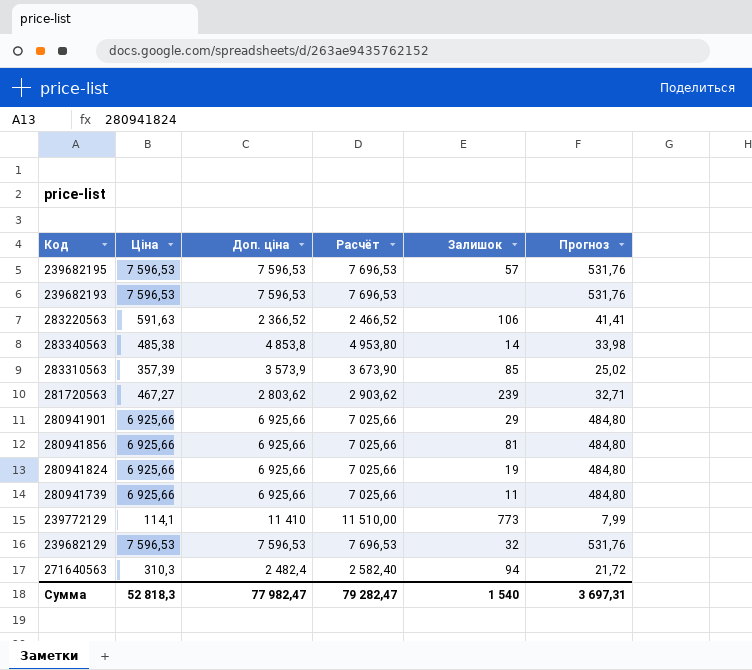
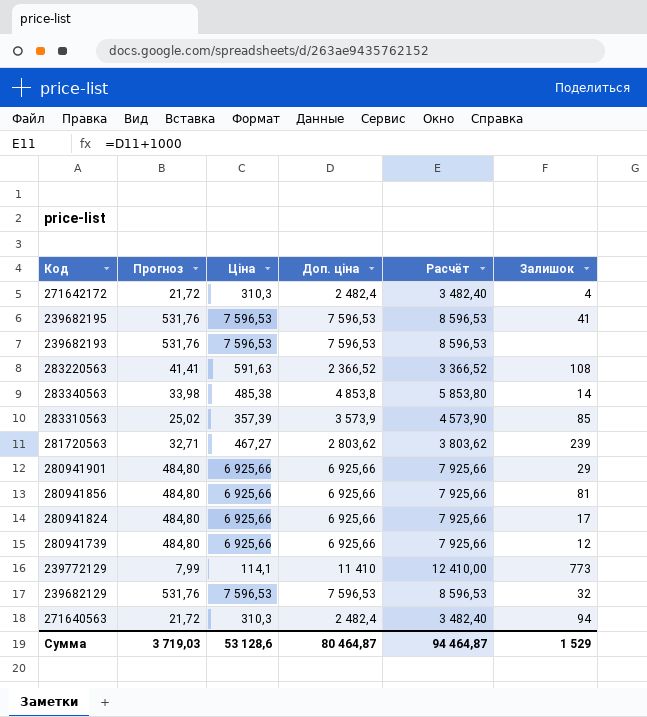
column Прогноз | position: 6 -> 2
column Расчёт | formula: [Доп. ціна] + 100 -> [Доп. ціна] + 1000
row 271642172: none -> 21,72 | 310,3 | 2 482,4 | 3 482,40 | 4
239682195 | Залишок: 57 -> 41
283220563 | Залишок: 106 -> 108
280941824 | Залишок: 19 -> 17
280941739 | Залишок: 11 -> 12
Сумма | Прогноз: 3 697,31 -> 3 719,03
Сумма | Ціна: 52 818,3 -> 53 128,6
Сумма | Доп. ціна: 77 982,47 -> 80 464,87
Сумма | Расчёт: 79 282,47 -> 94 464,87
Сумма | Залишок: 1 540 -> 1 529

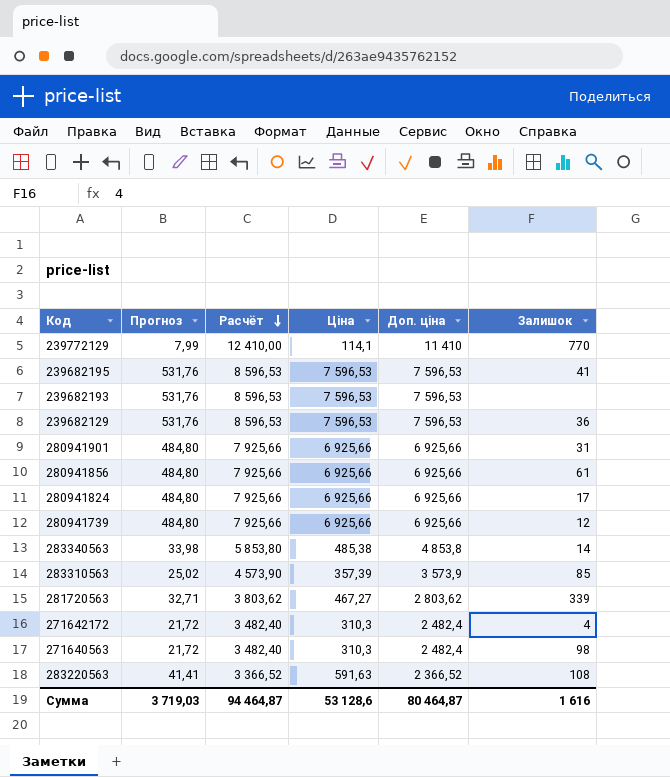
row order: none -> Расчёт descending
column Расчёт | position: 5 -> 3
239772129 | Залишок: 773 -> 770
239682129 | Залишок: 32 -> 36
280941901 | Залишок: 29 -> 31
280941856 | Залишок: 81 -> 61
281720563 | Залишок: 239 -> 339
271640563 | Залишок: 94 -> 98
Сумма | Залишок: 1 529 -> 1 616

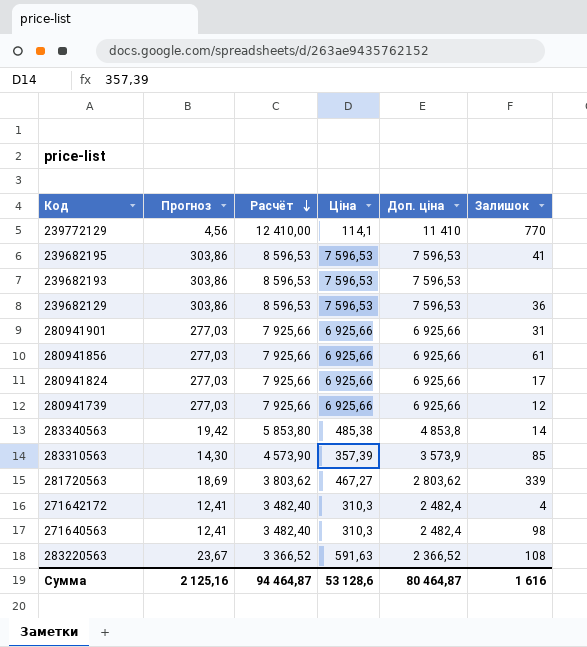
column Прогноз | formula: [Ціна] * 0,07 -> [Ціна] * 0,04
Сумма | Прогноз: 3 719,03 -> 2 125,16

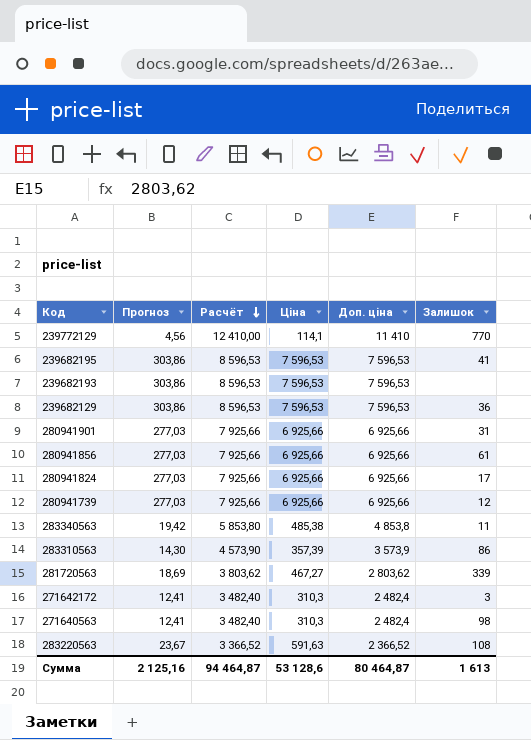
283340563 | Залишок: 14 -> 11
283310563 | Залишок: 85 -> 86
271642172 | Залишок: 4 -> 3
Сумма | Залишок: 1 616 -> 1 613

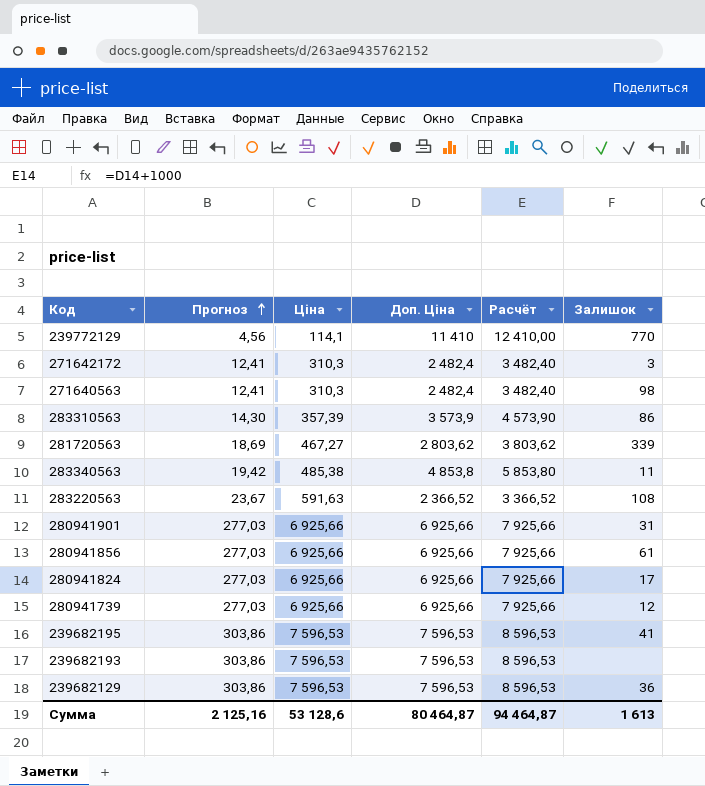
row order: Расчёт descending -> Прогноз ascending
column name: Доп. ціна -> Доп. Ціна
column Расчёт | position: 3 -> 5

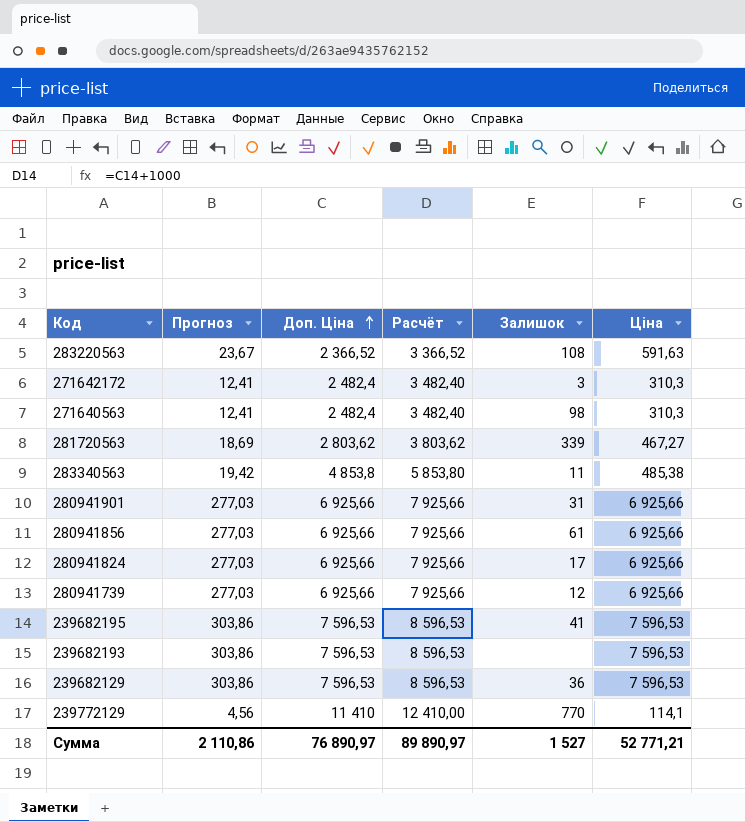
row order: Прогноз ascending -> Доп. Ціна ascending
column Ціна | position: 3 -> 6
row 283310563: 14,30 | 357,39 | 3 573,9 | 4 573,90 | 86 -> none
Сумма | Прогноз: 2 125,16 -> 2 110,86
Сумма | Доп. Ціна: 80 464,87 -> 76 890,97
Сумма | Расчёт: 94 464,87 -> 89 890,97
Сумма | Залишок: 1 613 -> 1 527
Сумма | Ціна: 53 128,6 -> 52 771,21

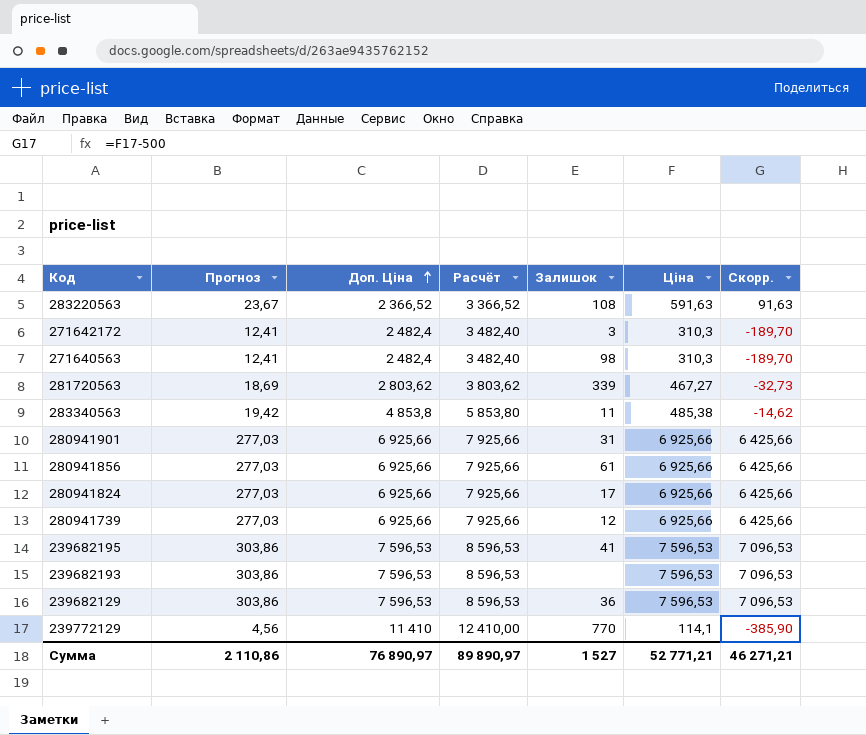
column Скорр. | formula: none -> [Ціна] - 500

